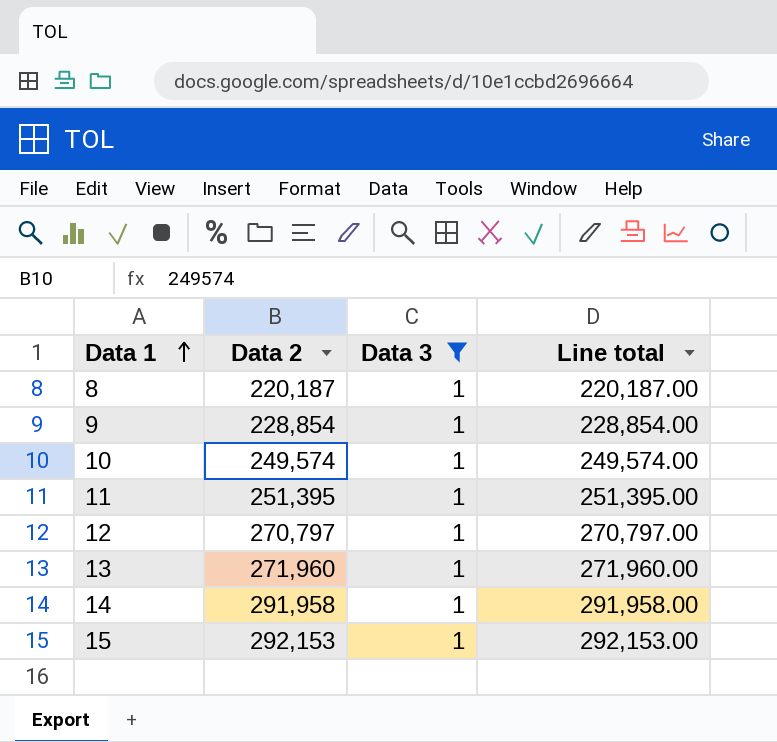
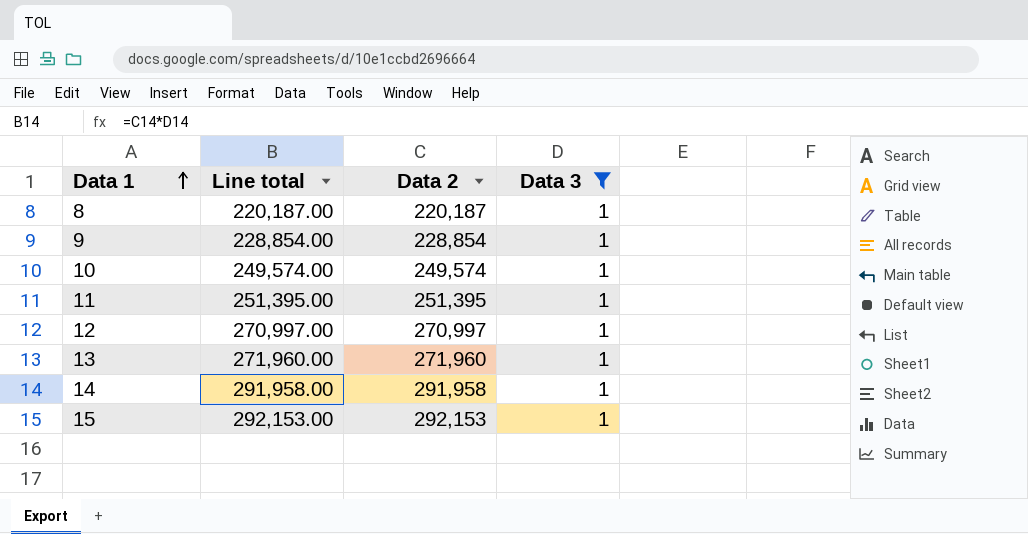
column Line total | position: 4 -> 2
12 | Line total: 270,797.00 -> 270,997.00
12 | Data 2: 270,797 -> 270,997

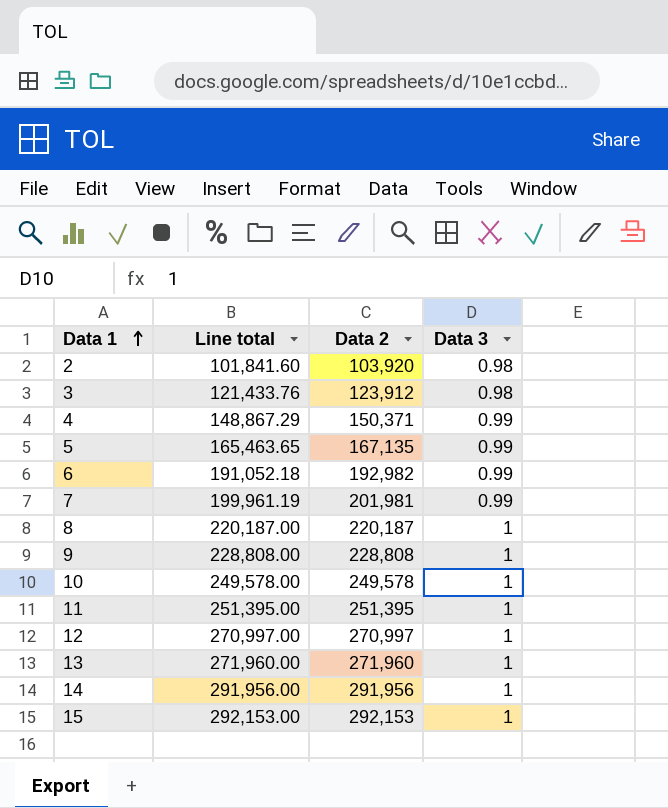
filter: Data 3 = 1 -> none
9 | Line total: 228,854.00 -> 228,808.00
9 | Data 2: 228,854 -> 228,808
10 | Line total: 249,574.00 -> 249,578.00
10 | Data 2: 249,574 -> 249,578
14 | Line total: 291,958.00 -> 291,956.00
14 | Data 2: 291,958 -> 291,956

